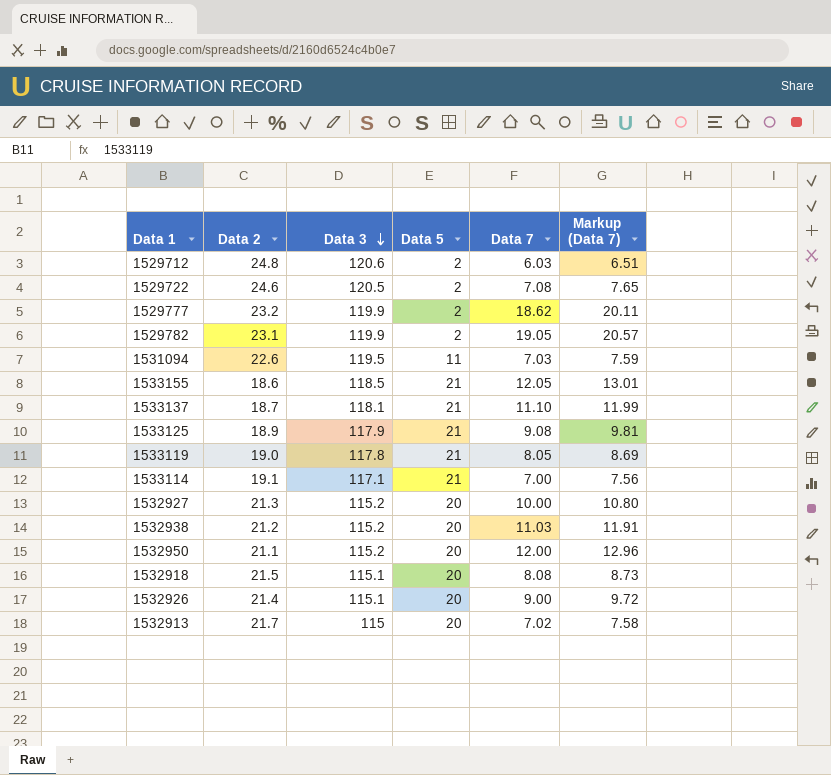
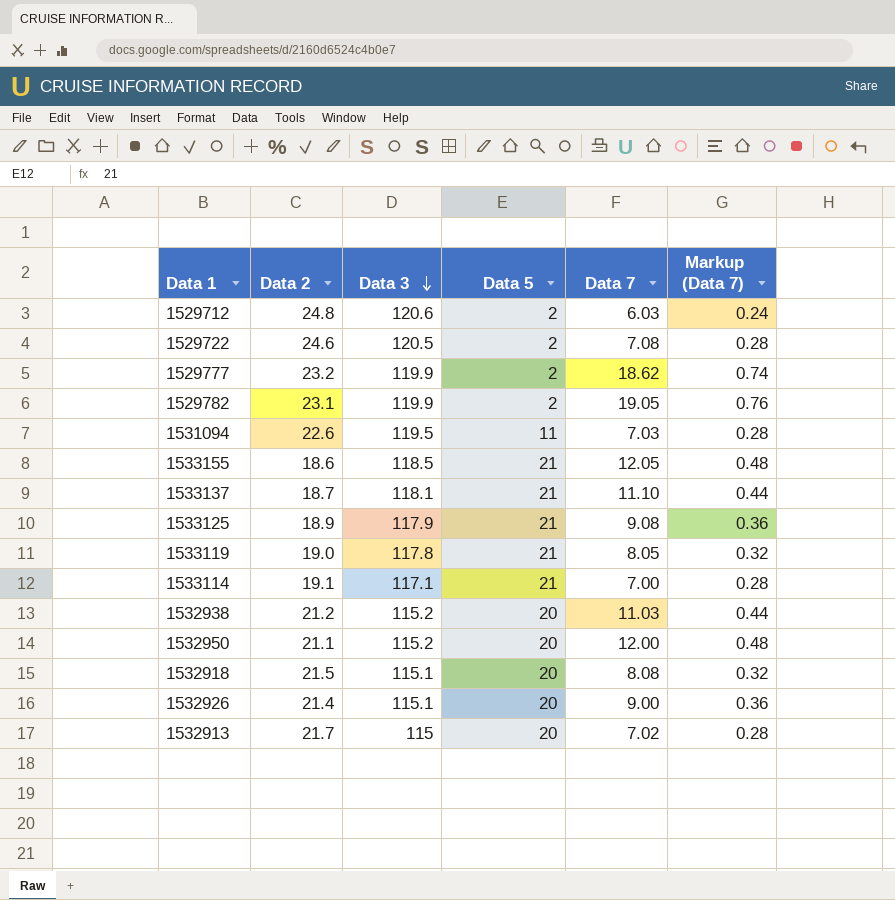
column Markup (Data 7) | formula: [Data 7] * 1.08 -> [Data 7] * 0.04
row 1532927: 21.3 | 115.2 | 20 | 10.00 | 10.80 -> none

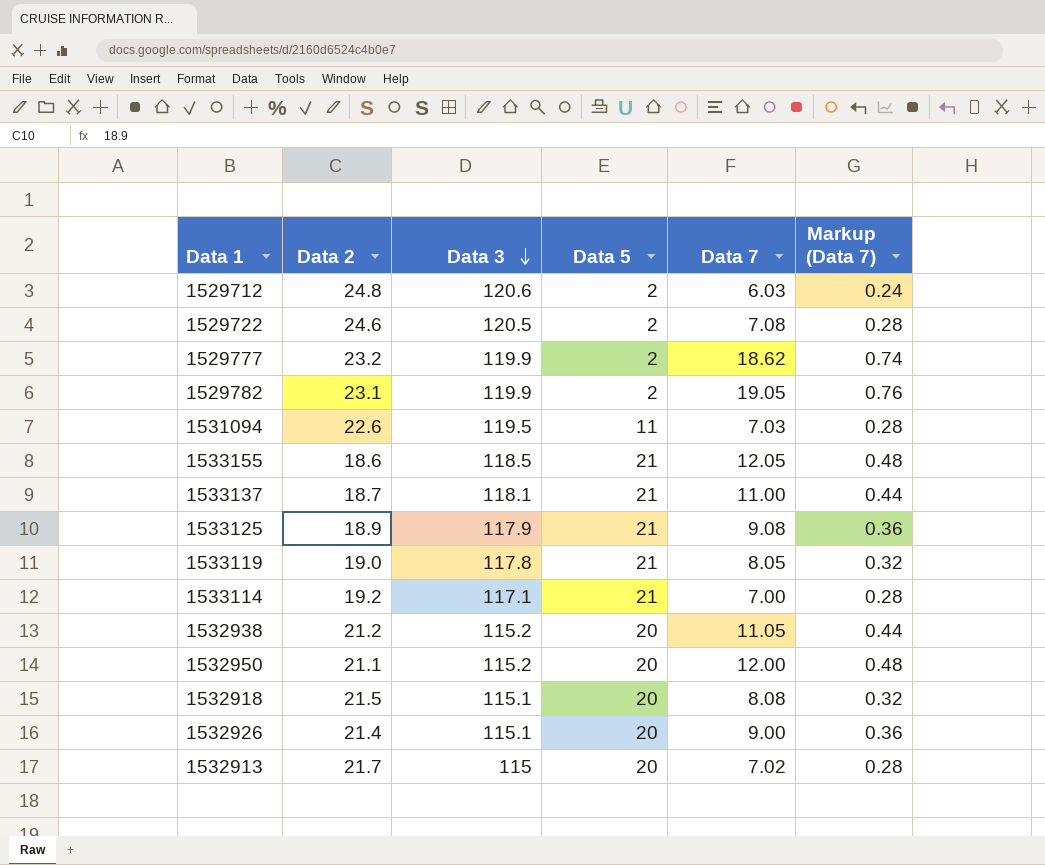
1533137 | Data 7: 11.10 -> 11.00
1533114 | Data 2: 19.1 -> 19.2
1532938 | Data 7: 11.03 -> 11.05

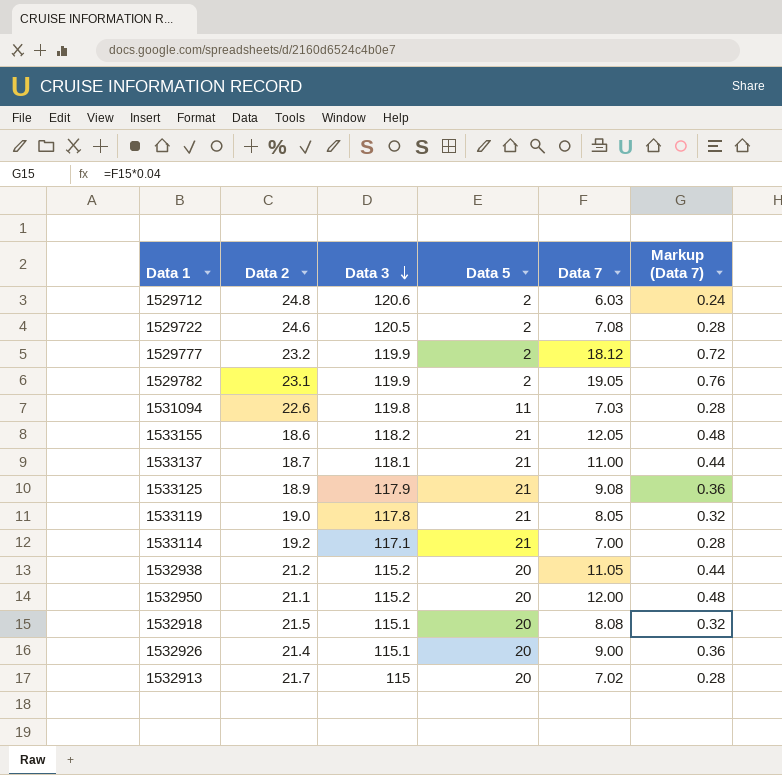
1529777 | Data 7: 18.62 -> 18.12
1529777 | Markup (Data 7): 0.74 -> 0.72
1531094 | Data 3: 119.5 -> 119.8
1533155 | Data 3: 118.5 -> 118.2

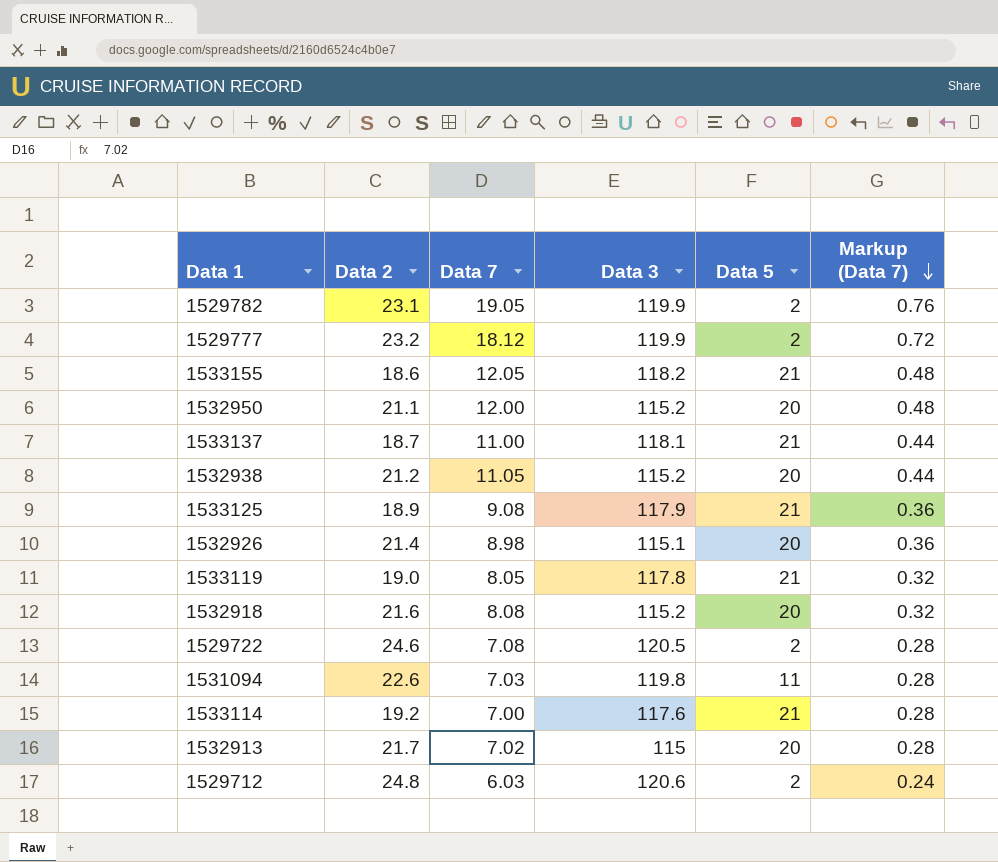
row order: Data 3 descending -> Markup (Data 7) descending
column Data 7 | position: 5 -> 3
1532926 | Data 7: 9.00 -> 8.98
1532918 | Data 2: 21.5 -> 21.6
1532918 | Data 3: 115.1 -> 115.2
1533114 | Data 3: 117.1 -> 117.6

